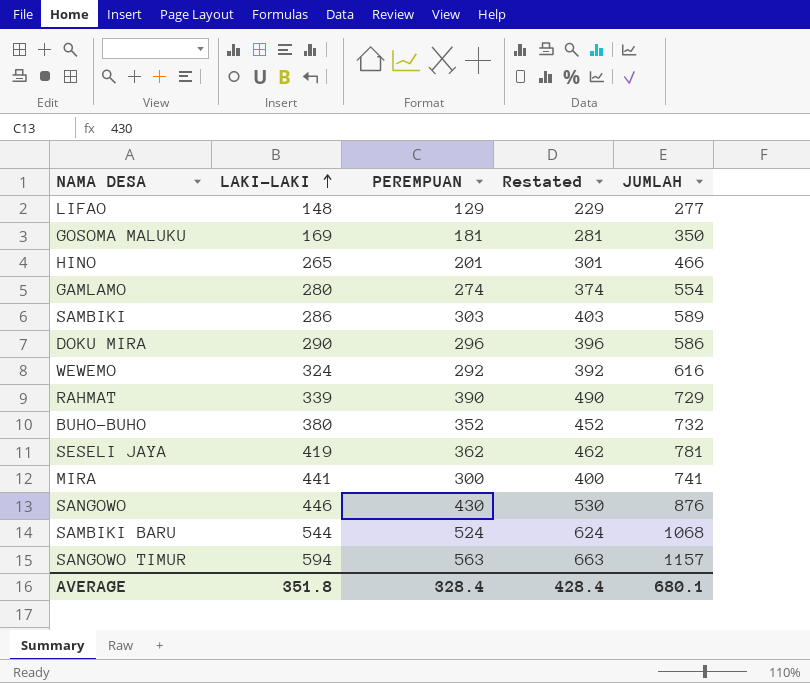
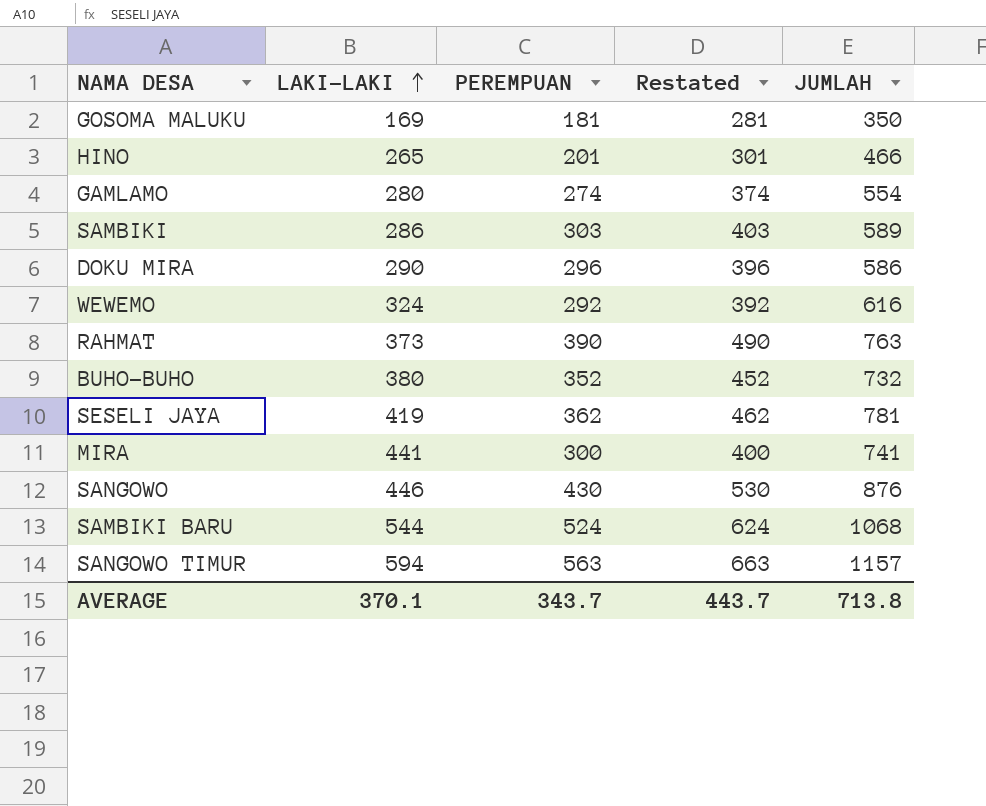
row LIFAO: 148 | 129 | 229 | 277 -> none
RAHMAT | LAKI-LAKI: 339 -> 373
RAHMAT | JUMLAH: 729 -> 763
AVERAGE | LAKI-LAKI: 351.8 -> 370.1
AVERAGE | PEREMPUAN: 328.4 -> 343.7
AVERAGE | Restated: 428.4 -> 443.7
AVERAGE | JUMLAH: 680.1 -> 713.8

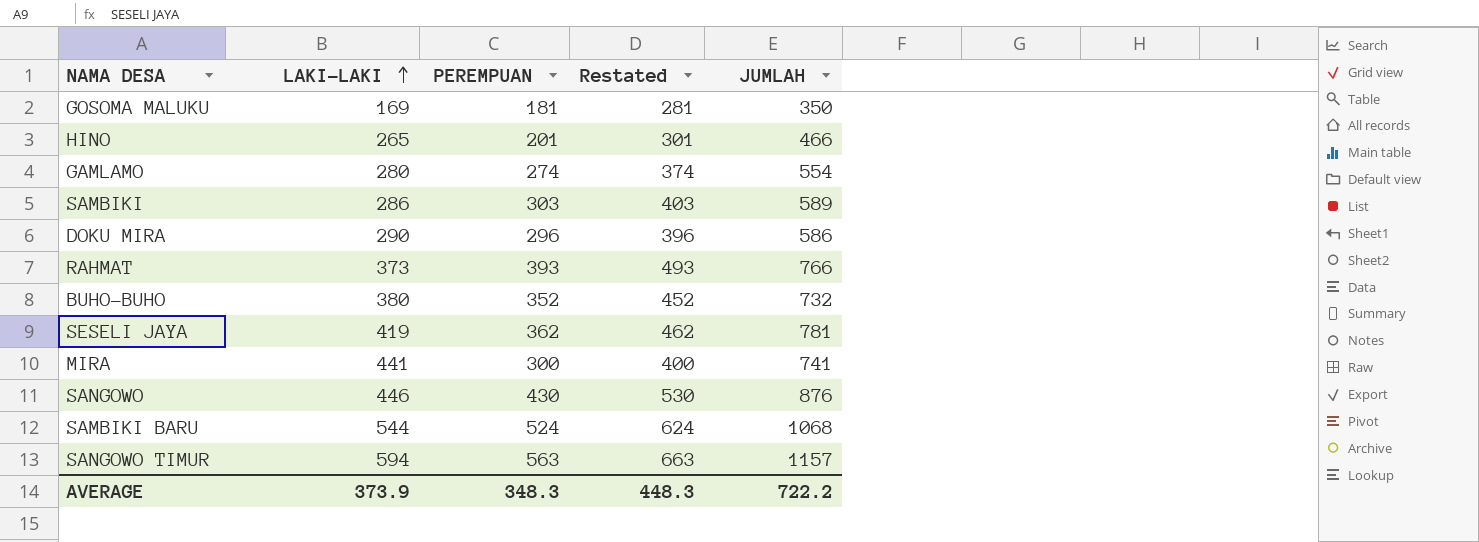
row WEWEMO: 324 | 292 | 392 | 616 -> none
RAHMAT | PEREMPUAN: 390 -> 393
RAHMAT | Restated: 490 -> 493
RAHMAT | JUMLAH: 763 -> 766
AVERAGE | LAKI-LAKI: 370.1 -> 373.9
AVERAGE | PEREMPUAN: 343.7 -> 348.3
AVERAGE | Restated: 443.7 -> 448.3
AVERAGE | JUMLAH: 713.8 -> 722.2

